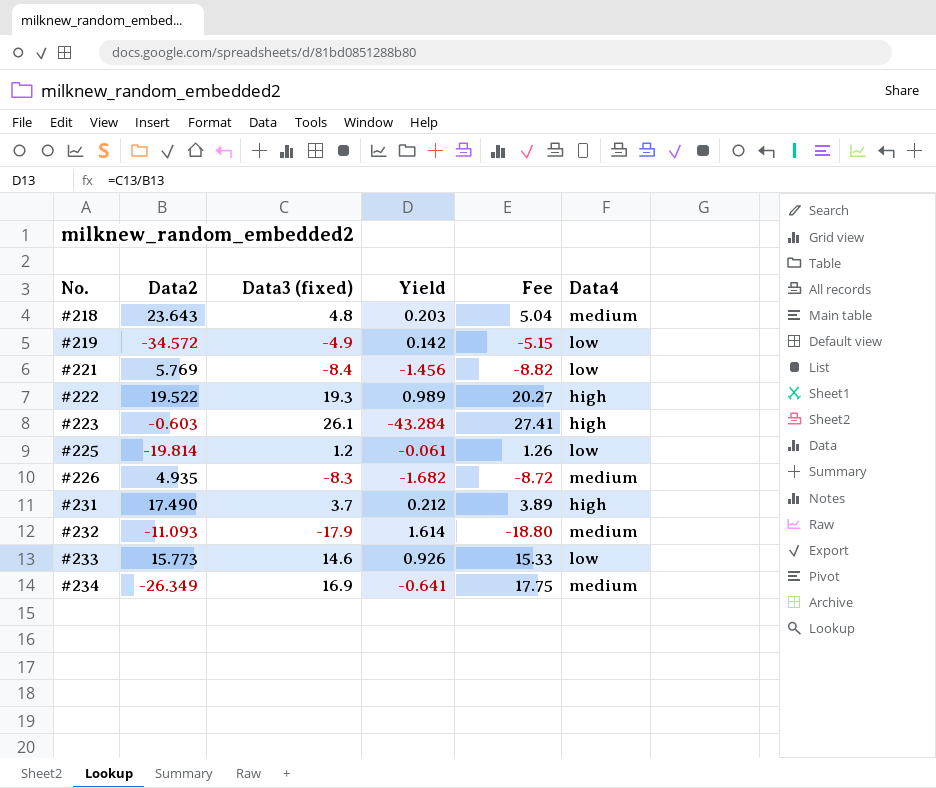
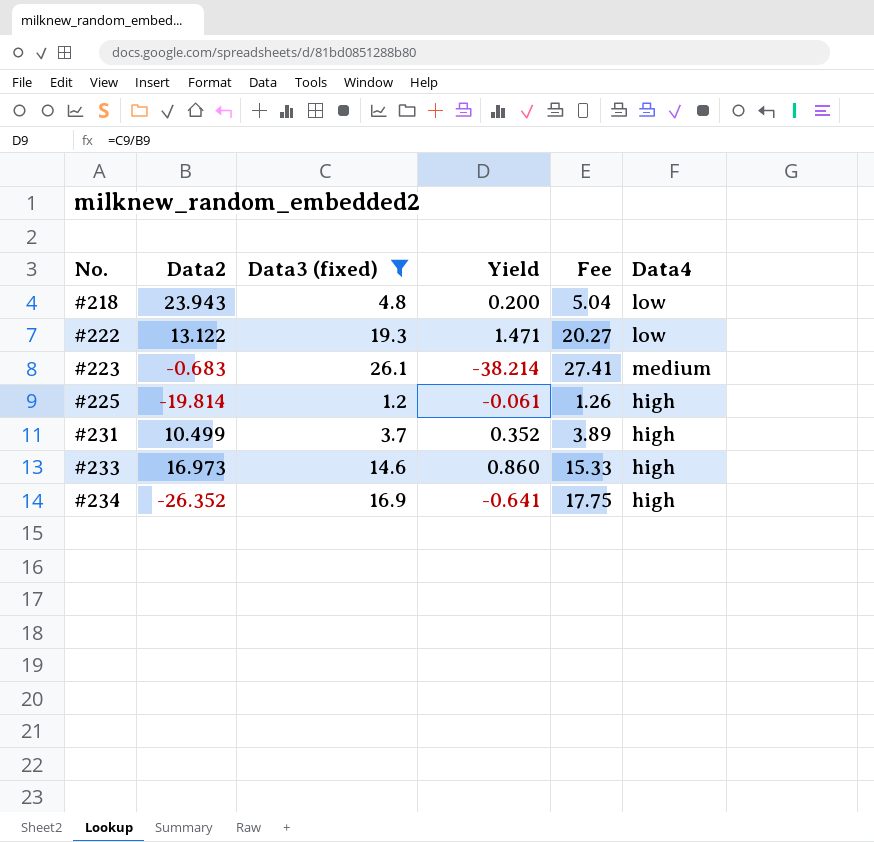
filter: none -> Data3 (fixed) >= 1.2
#218 | Data2: 23.643 -> 23.943
#218 | Yield: 0.203 -> 0.200
#218 | Data4: medium -> low
#222 | Data2: 19.522 -> 13.122
#222 | Yield: 0.989 -> 1.471
#222 | Data4: high -> low
#223 | Data2: -0.603 -> -0.683
#223 | Yield: -43.284 -> -38.214
#223 | Data4: high -> medium
#225 | Data4: low -> high
#231 | Data2: 17.490 -> 10.499
#231 | Yield: 0.212 -> 0.352
#233 | Data2: 15.773 -> 16.973
#233 | Yield: 0.926 -> 0.860
#233 | Data4: low -> high
#234 | Data2: -26.349 -> -26.352
#234 | Data4: medium -> high

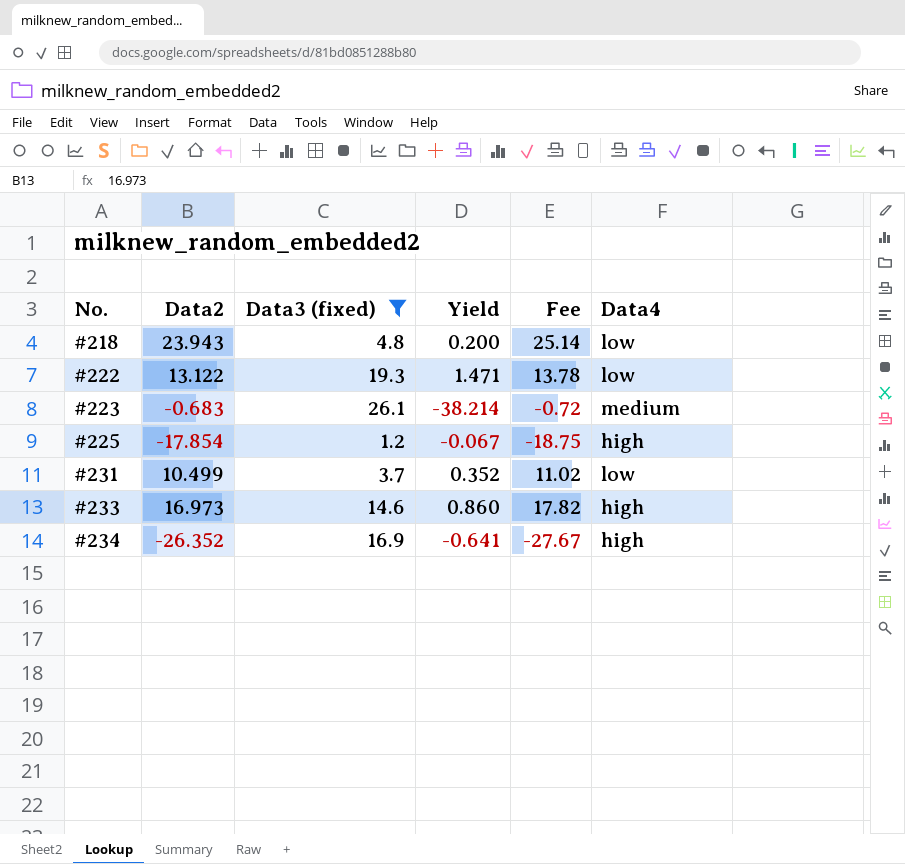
column Fee | formula: [Data3 (fixed)] * 1.05 -> [Data2] * 1.05
#225 | Data2: -19.814 -> -17.854
#225 | Yield: -0.061 -> -0.067
#231 | Data4: high -> low

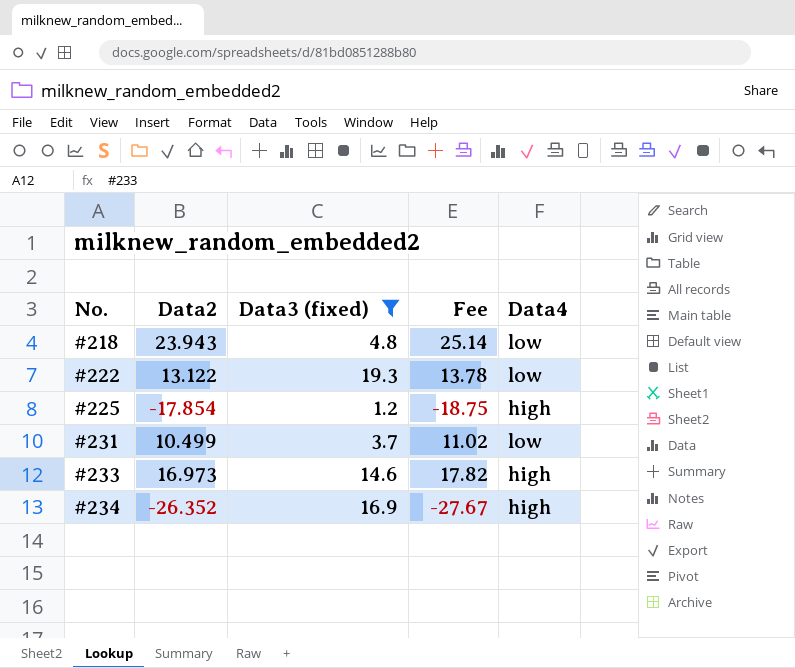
column Yield | formula: [Data3 (fixed)] / [Data2] -> none
row #223: -0.683 | 26.1 | -38.214 | -0.72 | medium -> none

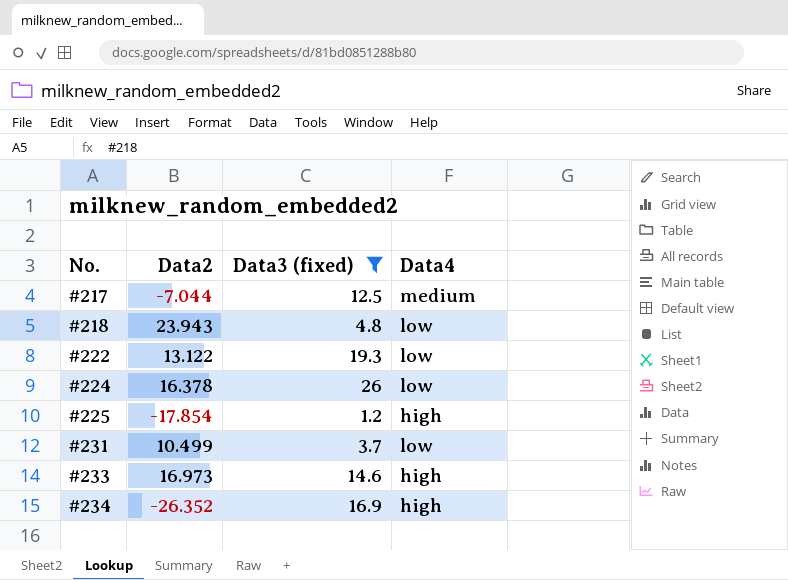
column Fee | formula: [Data2] * 1.05 -> none
row #217: none -> -7.044 | 12.5 | medium
row #224: none -> 16.378 | 26 | low

